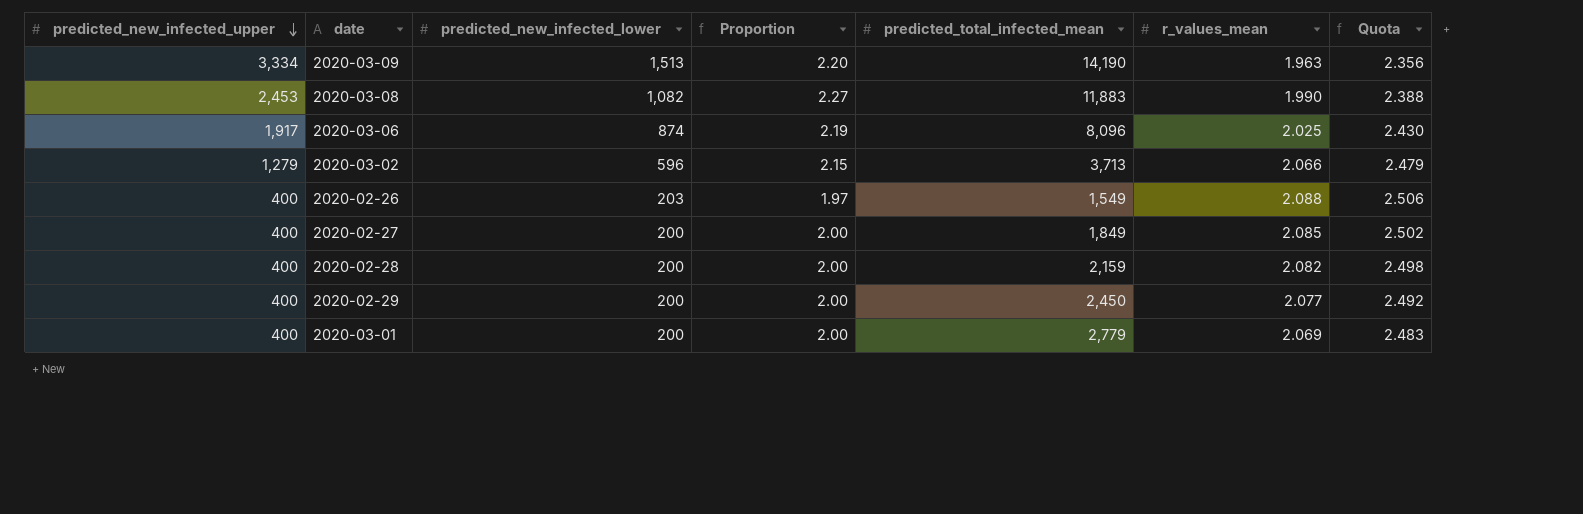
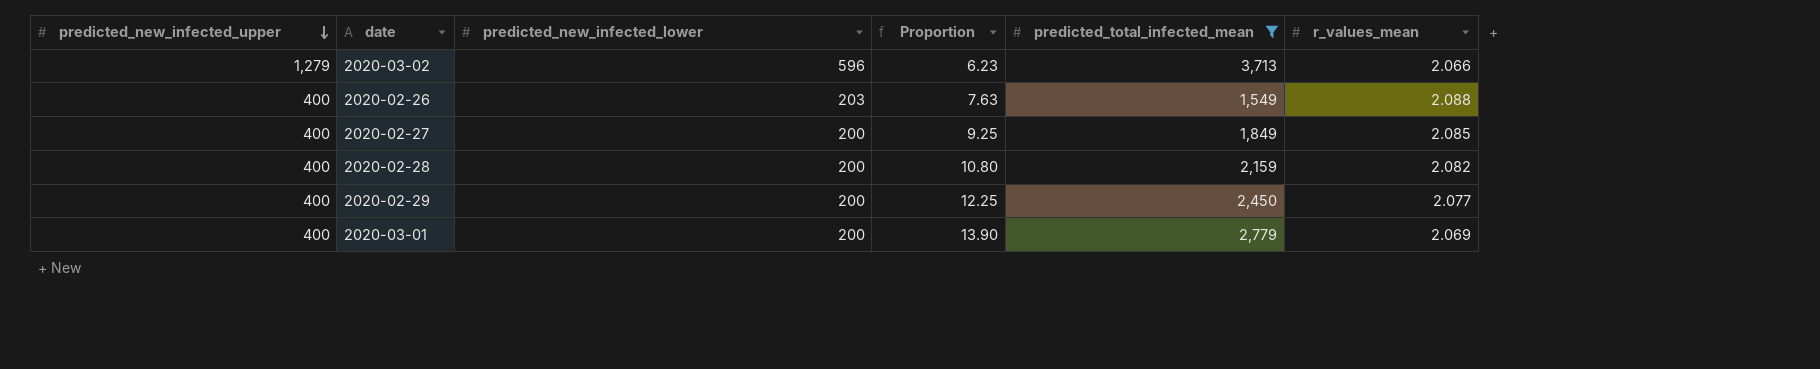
filter: none -> predicted_total_infected_mean <= 3,713
column Quota | formula: [r_values_mean] * 1.2 -> none
column Proportion | formula: [predicted_new_infected_upper] / [predicted_new_infected_lower] -> [predicted_total_infected_mean] / [predicted_new_infected_lower]

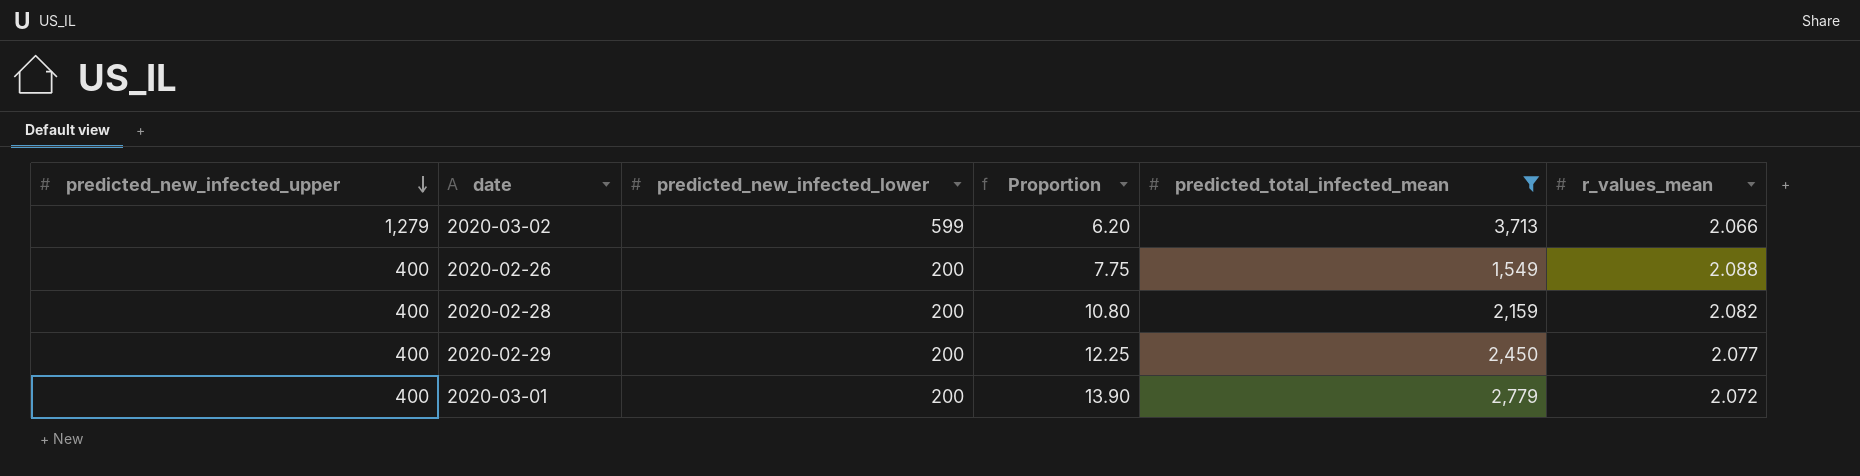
row 2020-02-27: 400 | 200 | 9.25 | 1,849 | 2.085 -> none
2020-03-02 | predicted_new_infected_lower: 596 -> 599
2020-03-02 | Proportion: 6.23 -> 6.20
2020-02-26 | predicted_new_infected_lower: 203 -> 200
2020-02-26 | Proportion: 7.63 -> 7.75
2020-03-01 | r_values_mean: 2.069 -> 2.072

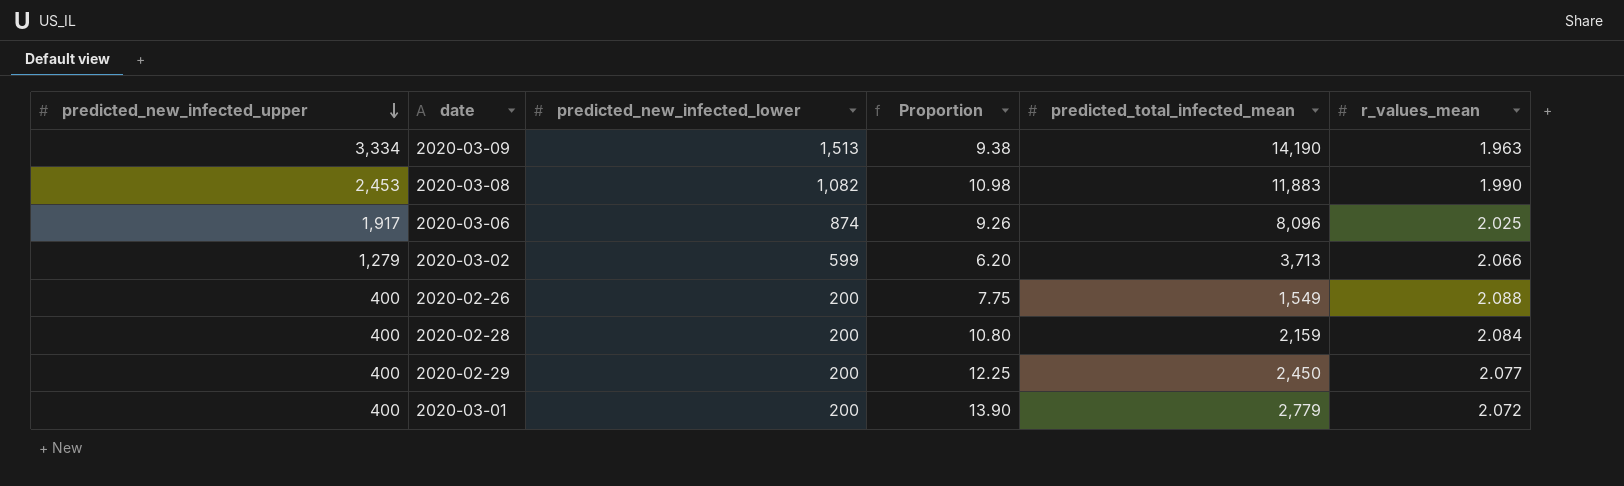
filter: predicted_total_infected_mean <= 3,713 -> none
2020-02-28 | r_values_mean: 2.082 -> 2.084

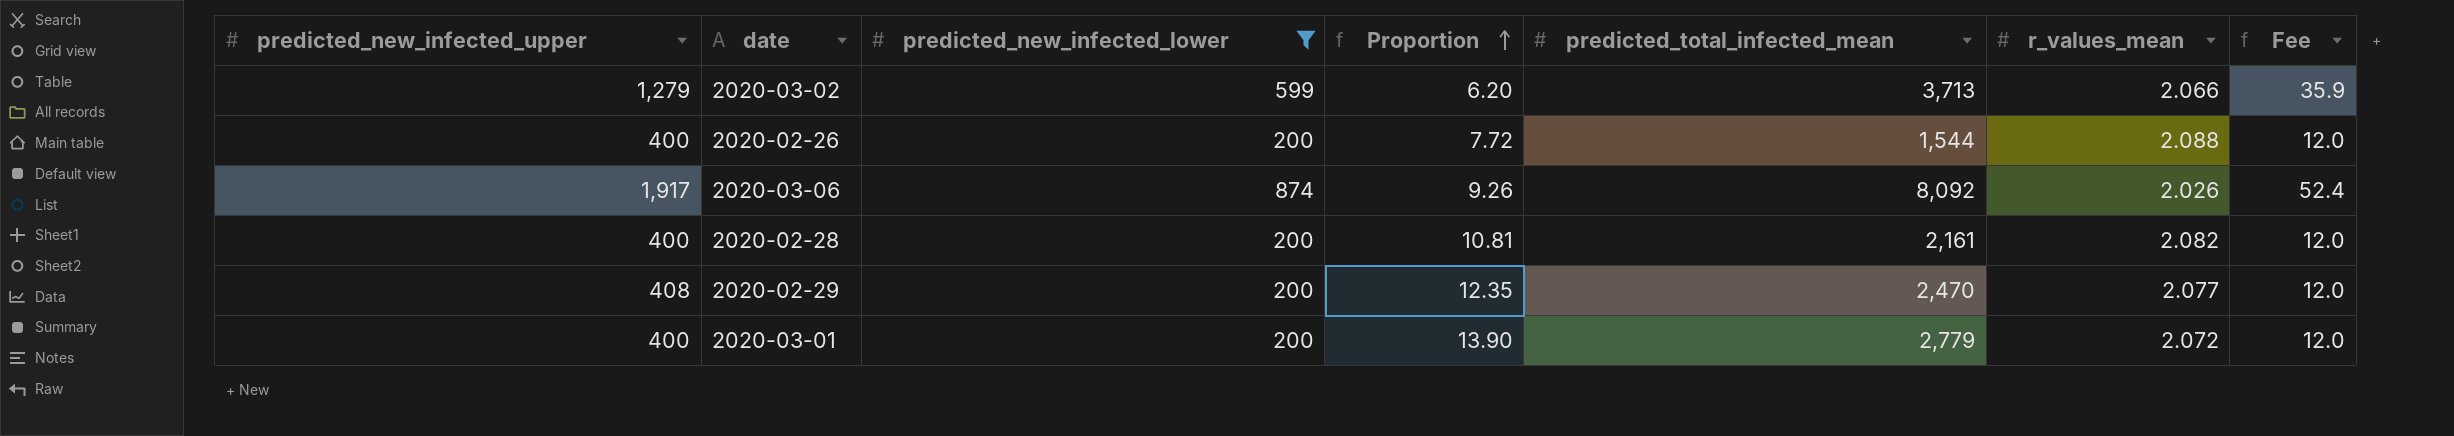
filter: none -> predicted_new_infected_lower <= 874
row order: predicted_new_infected_upper descending -> Proportion ascending
column Fee | formula: none -> [predicted_new_infected_lower] * 0.06
2020-02-26 | Proportion: 7.75 -> 7.72
2020-02-26 | predicted_total_infected_mean: 1,549 -> 1,544
2020-03-06 | predicted_total_infected_mean: 8,096 -> 8,092
2020-03-06 | r_values_mean: 2.025 -> 2.026
2020-02-28 | Proportion: 10.80 -> 10.81
2020-02-28 | predicted_total_infected_mean: 2,159 -> 2,161
2020-02-28 | r_values_mean: 2.084 -> 2.082
2020-02-29 | predicted_new_infected_upper: 400 -> 408
2020-02-29 | Proportion: 12.25 -> 12.35
2020-02-29 | predicted_total_infected_mean: 2,450 -> 2,470

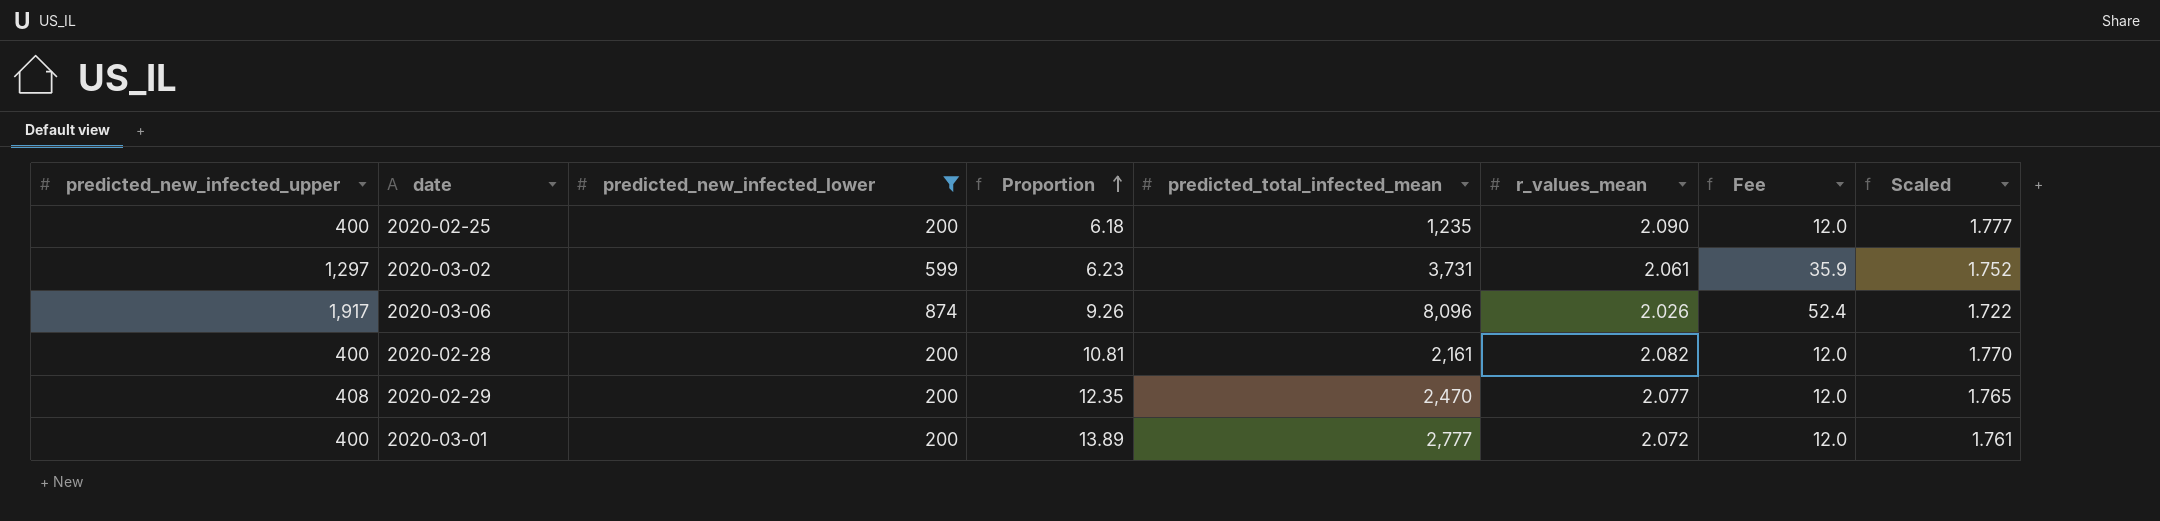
column Scaled | formula: none -> [r_values_mean] * 0.85
row 2020-02-26: 400 | 200 | 7.72 | 1,544 | 2.088 | 12.0 -> none
row 2020-02-25: none -> 400 | 200 | 6.18 | 1,235 | 2.090 | 12.0 | 1.777
2020-03-02 | predicted_new_infected_upper: 1,279 -> 1,297
2020-03-02 | Proportion: 6.20 -> 6.23
2020-03-02 | predicted_total_infected_mean: 3,713 -> 3,731
2020-03-02 | r_values_mean: 2.066 -> 2.061
2020-03-06 | predicted_total_infected_mean: 8,092 -> 8,096
2020-03-01 | Proportion: 13.90 -> 13.89
2020-03-01 | predicted_total_infected_mean: 2,779 -> 2,777

